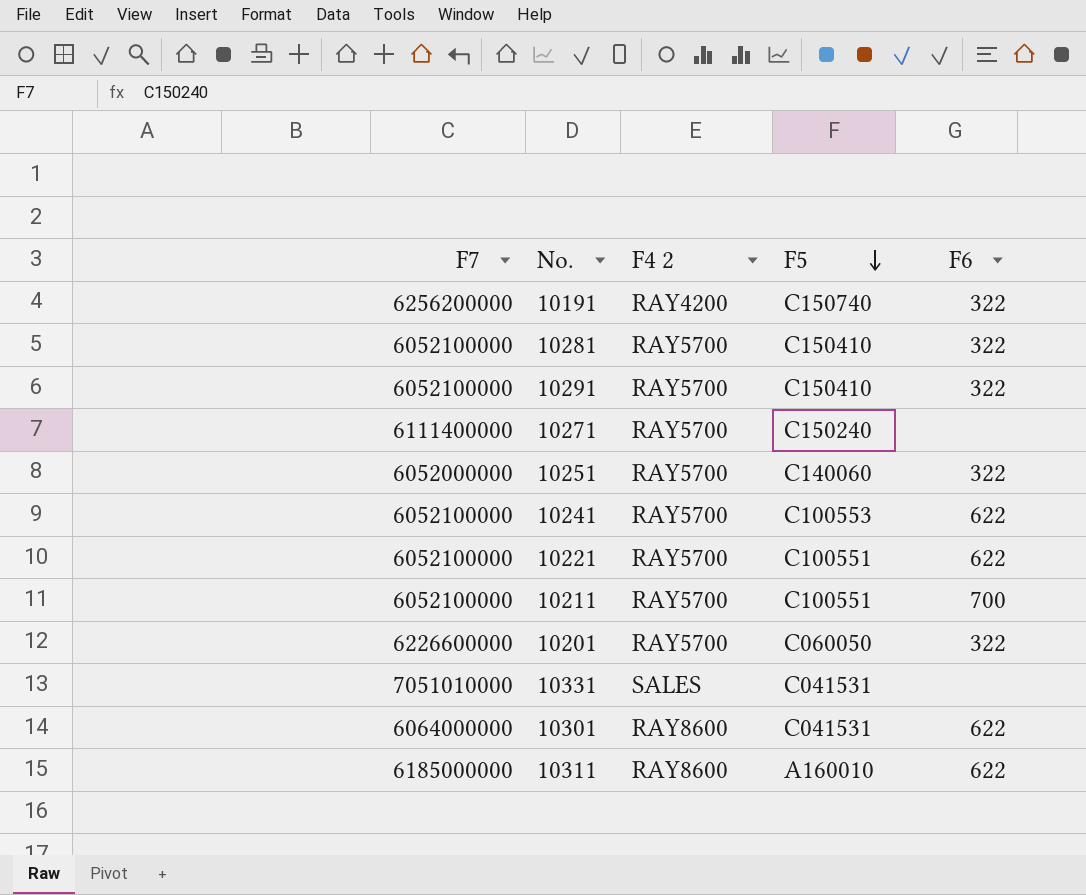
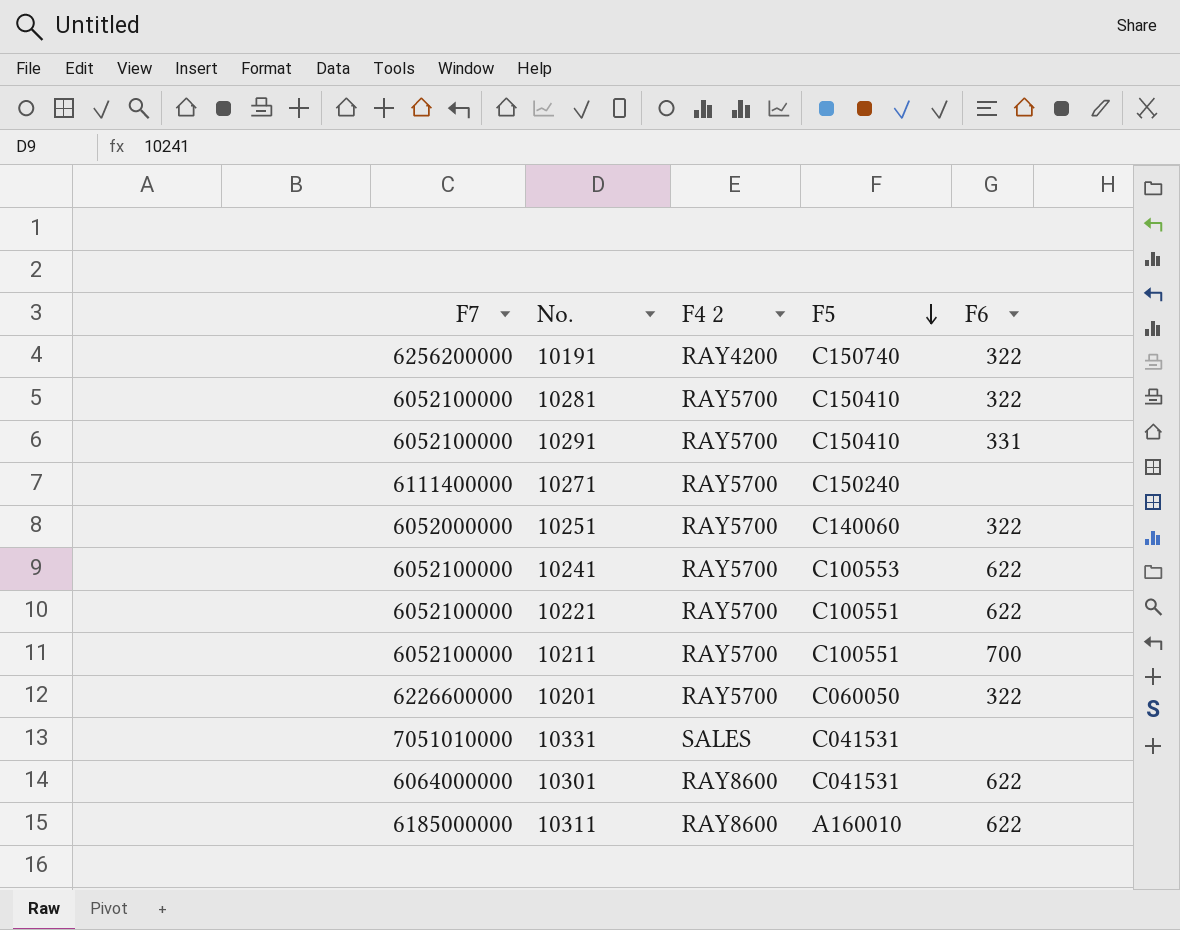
10291 | F6: 322 -> 331

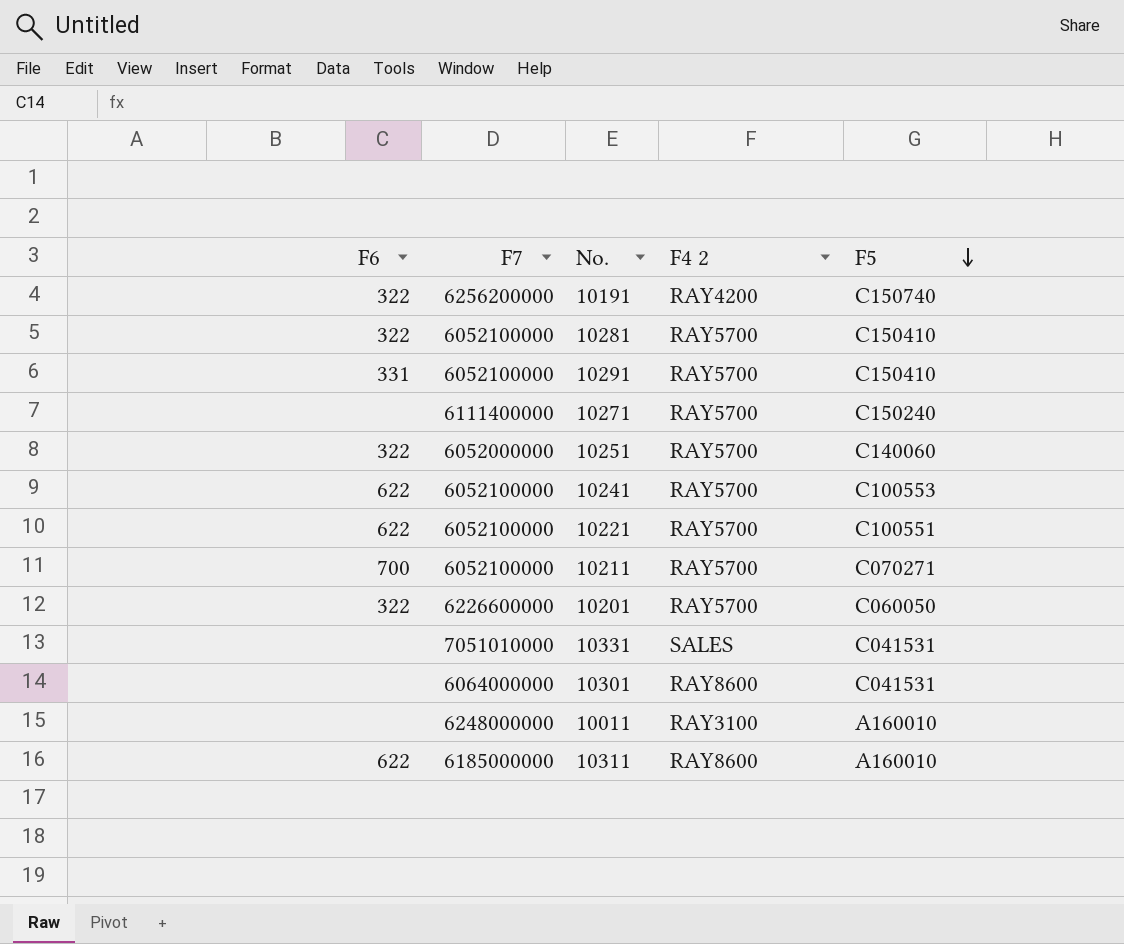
column F6 | position: 5 -> 1
10211 | F5: C100551 -> C070271
10301 | F6: 622 -> none
row 10011: none -> none | 6248000000 | RAY3100 | A160010

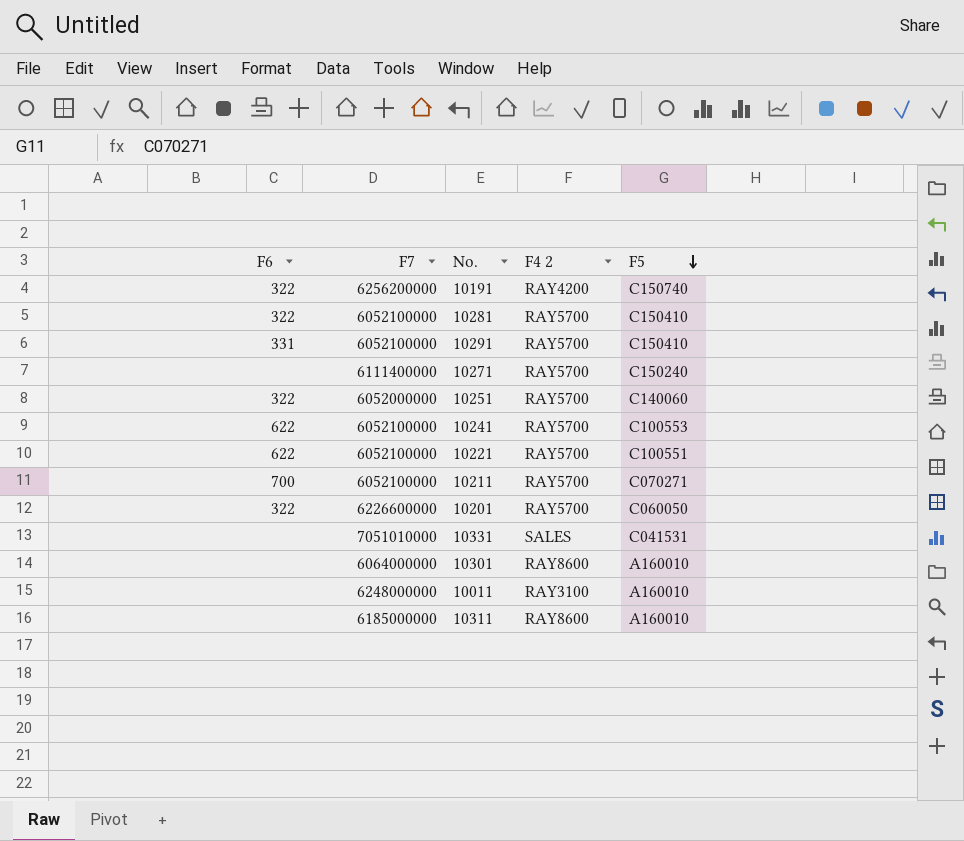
10301 | F5: C041531 -> A160010
10311 | F6: 622 -> none

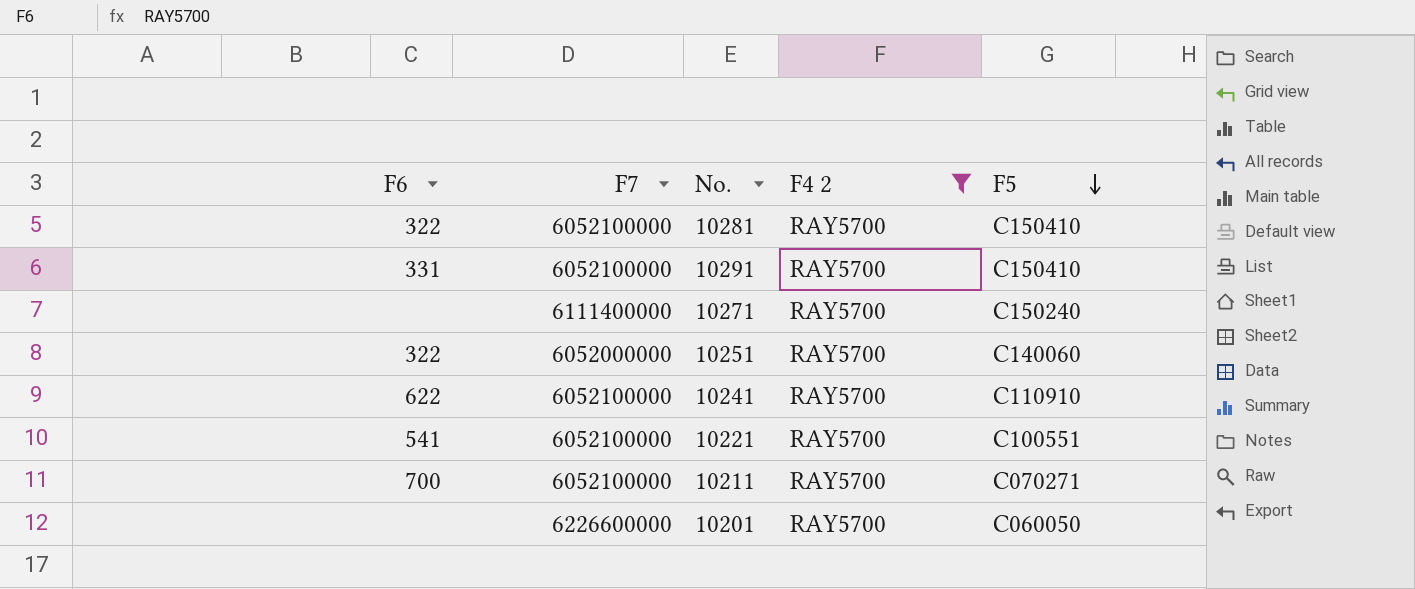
filter: none -> F4 2 = RAY5700
10241 | F5: C100553 -> C110910
10221 | F6: 622 -> 541
10201 | F6: 322 -> none

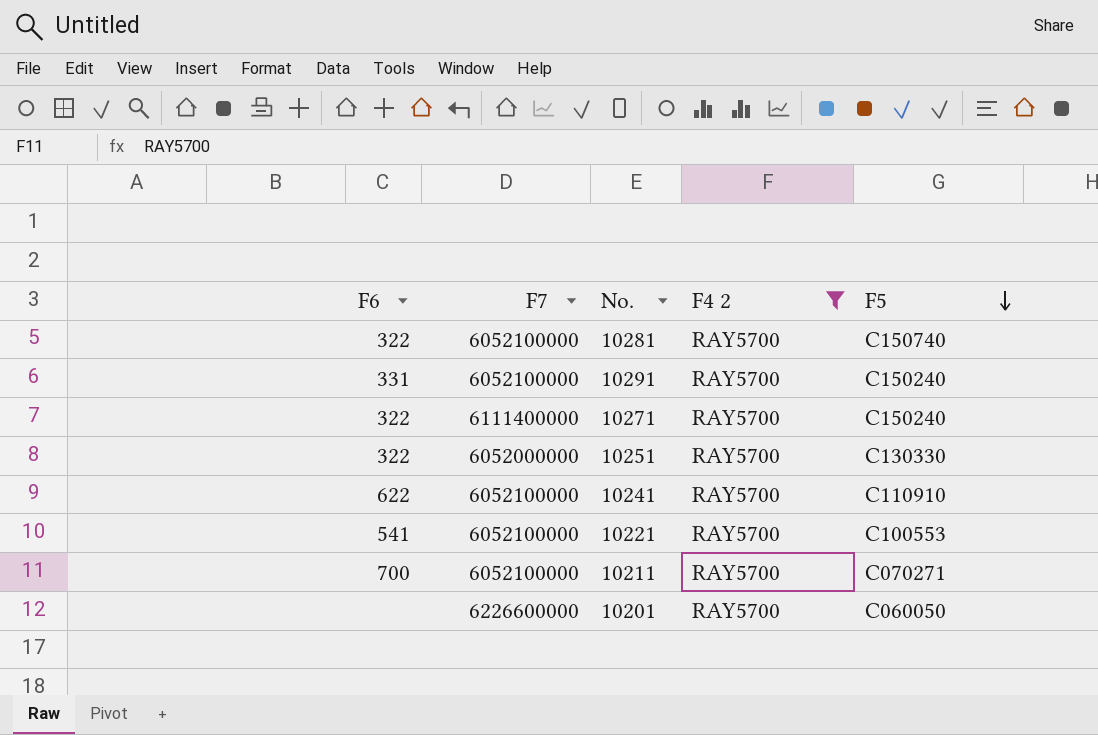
10281 | F5: C150410 -> C150740
10291 | F5: C150410 -> C150240
10271 | F6: none -> 322
10251 | F5: C140060 -> C130330
10221 | F5: C100551 -> C100553

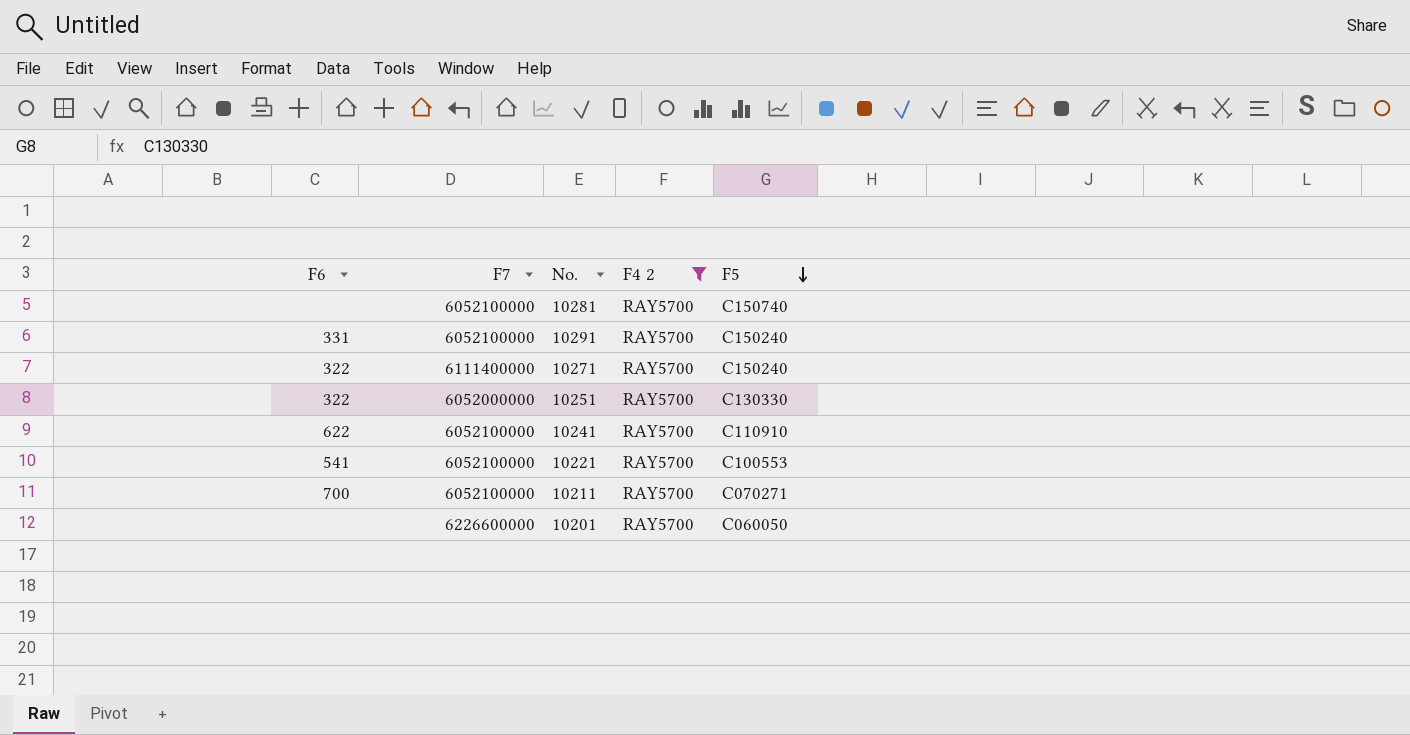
10281 | F6: 322 -> none

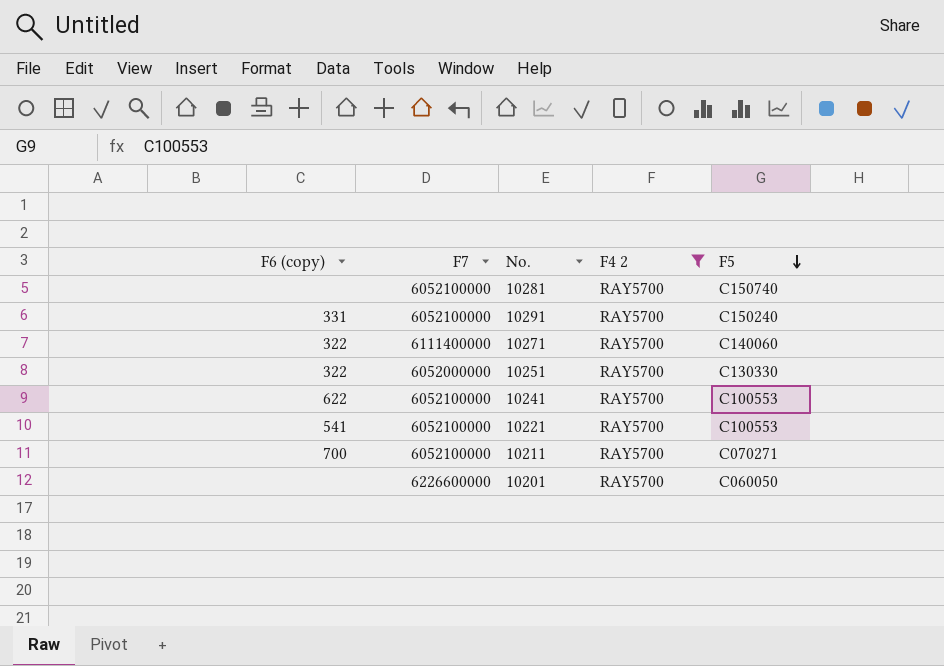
column name: F6 -> F6 (copy)
10271 | F5: C150240 -> C140060
10241 | F5: C110910 -> C100553

